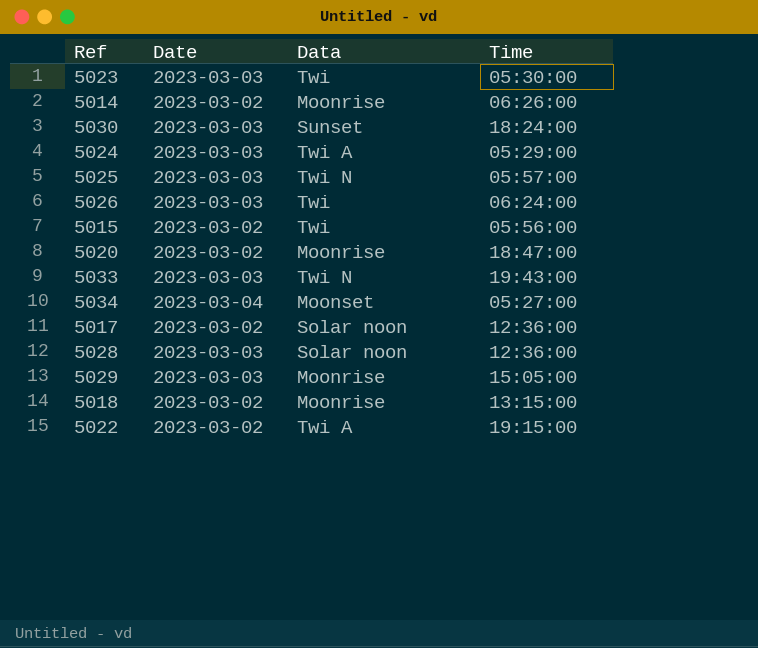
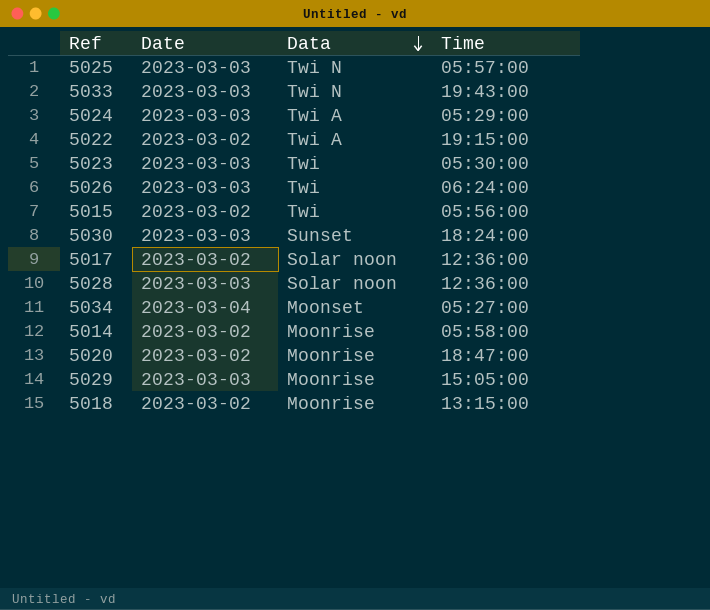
row order: none -> Data descending
5014 | Time: 06:26:00 -> 05:58:00

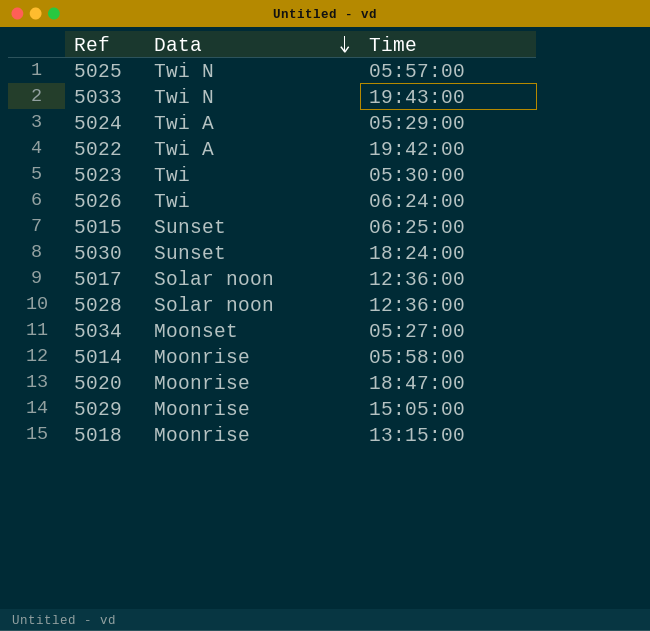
column Date | position: 2 -> none
5022 | Time: 19:15:00 -> 19:42:00
5015 | Data: Twi -> Sunset
5015 | Time: 05:56:00 -> 06:25:00

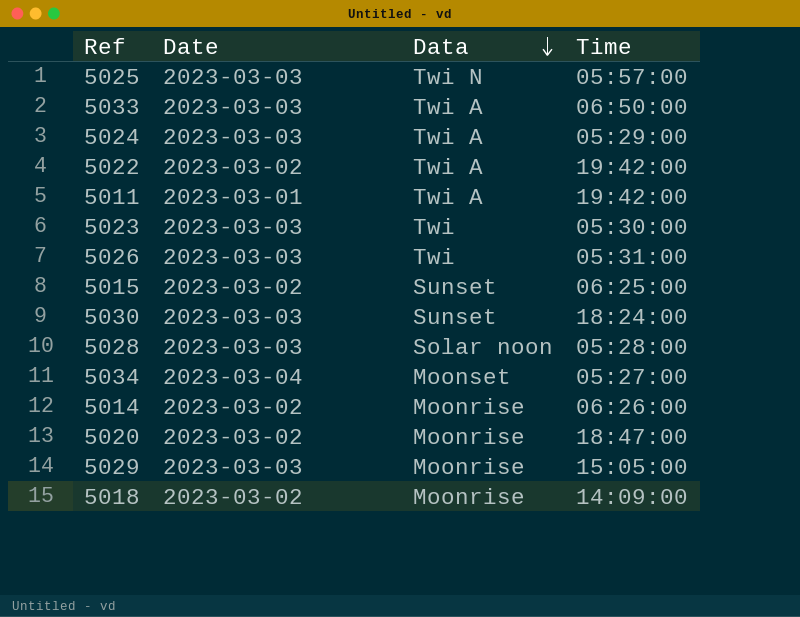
column Date | position: none -> 2
row 5017: Solar noon | 12:36:00 -> none
5033 | Data: Twi N -> Twi A
5033 | Time: 19:43:00 -> 06:50:00
row 5011: none -> 2023-03-01 | Twi A | 19:42:00
5026 | Time: 06:24:00 -> 05:31:00
5028 | Time: 12:36:00 -> 05:28:00
5014 | Time: 05:58:00 -> 06:26:00
5018 | Time: 13:15:00 -> 14:09:00

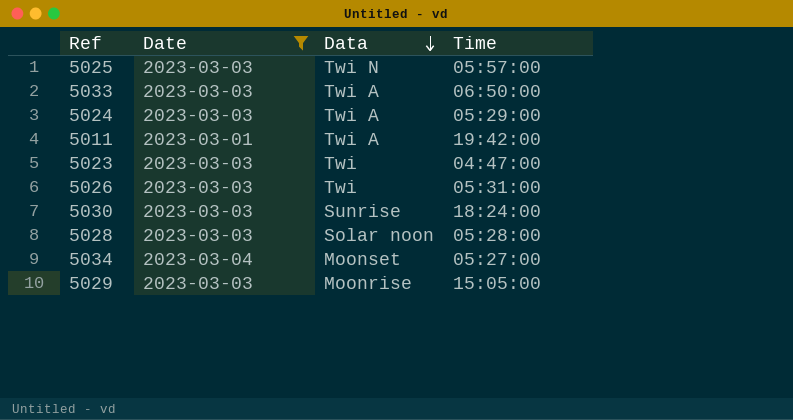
filter: none -> Date != 2023-03-02
5023 | Time: 05:30:00 -> 04:47:00
5030 | Data: Sunset -> Sunrise

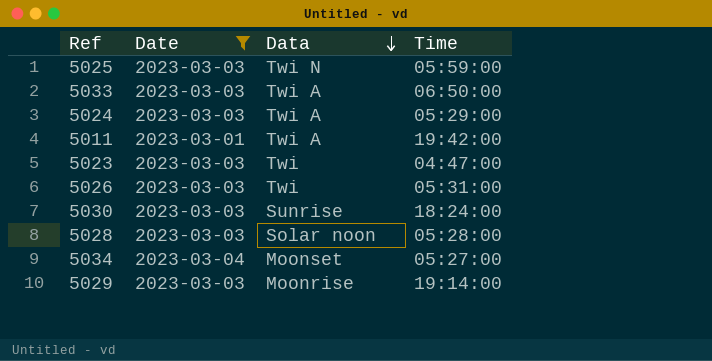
5025 | Time: 05:57:00 -> 05:59:00
5029 | Time: 15:05:00 -> 19:14:00

